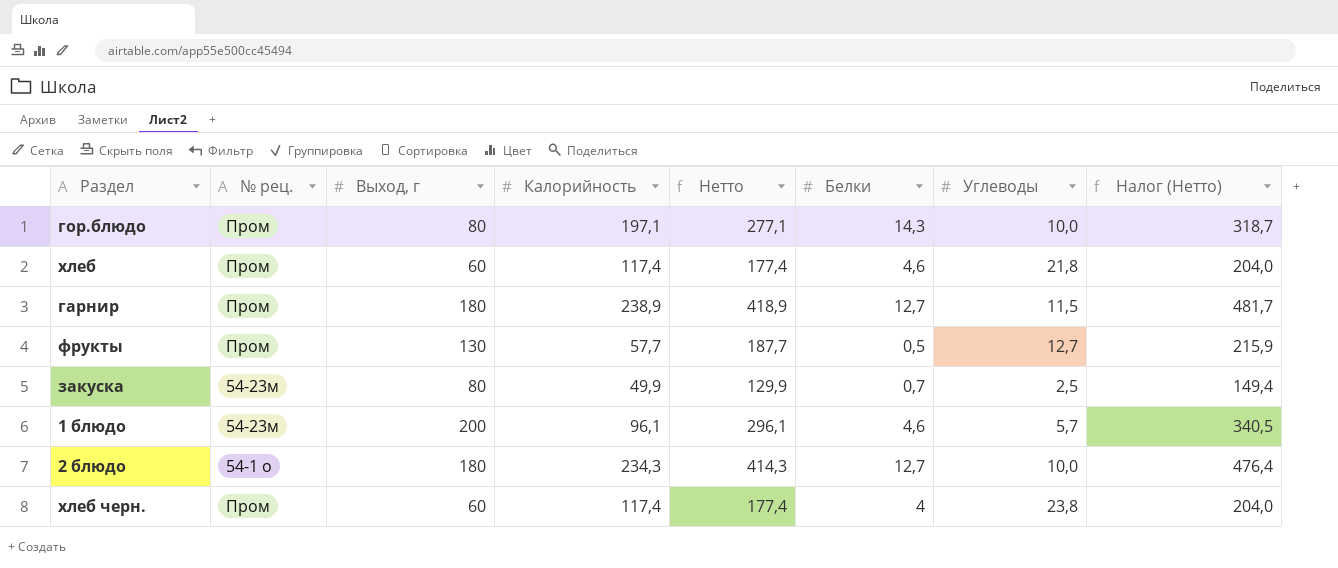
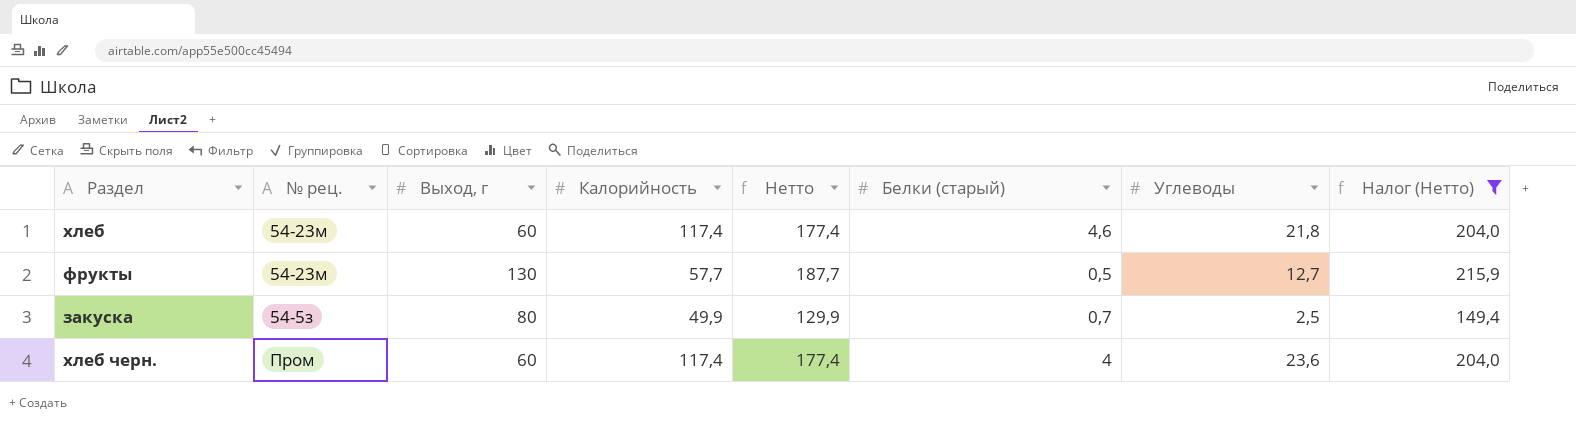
filter: none -> Налог (Нетто) <= 215,9
column name: Белки -> Белки (старый)
хлеб | № рец.: Пром -> 54-23м
фрукты | № рец.: Пром -> 54-23м
закуска | № рец.: 54-23м -> 54-5з
хлеб черн. | Углеводы: 23,8 -> 23,6

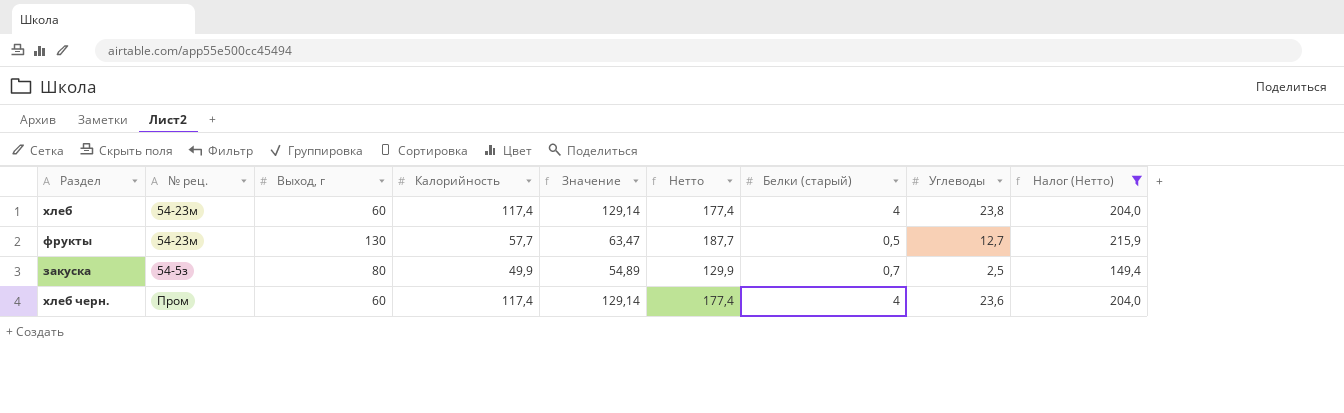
column Значение | formula: none -> [Калорийность] * 1,1
хлеб | Белки (старый): 4,6 -> 4
хлеб | Углеводы: 21,8 -> 23,8

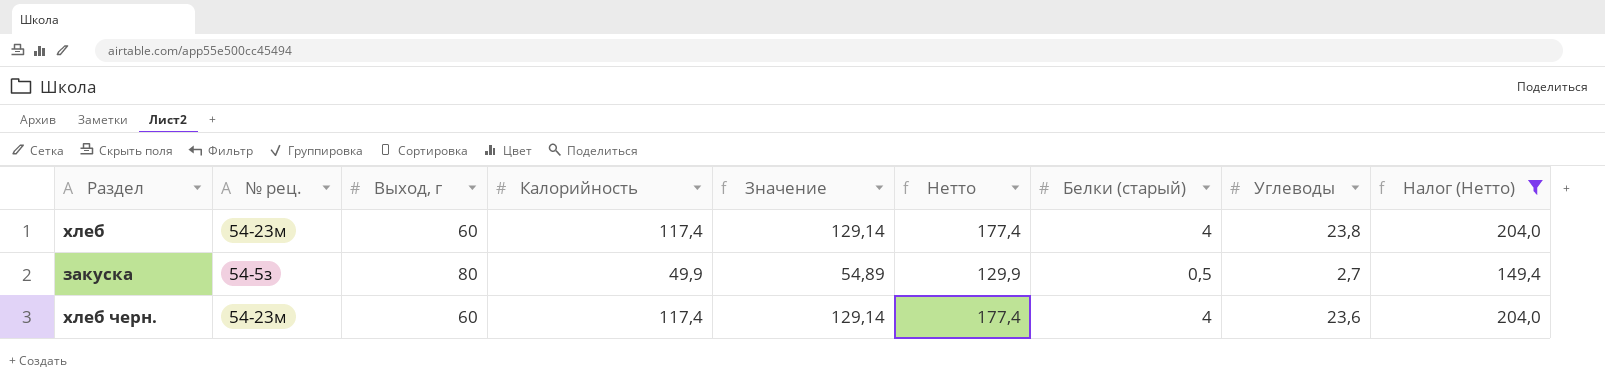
row фрукты: 54-23м | 130 | 57,7 | 63,47 | 187,7 | 0,5 | 12,7 | 215,9 -> none
закуска | Белки (старый): 0,7 -> 0,5
закуска | Углеводы: 2,5 -> 2,7
хлеб черн. | № рец.: Пром -> 54-23м

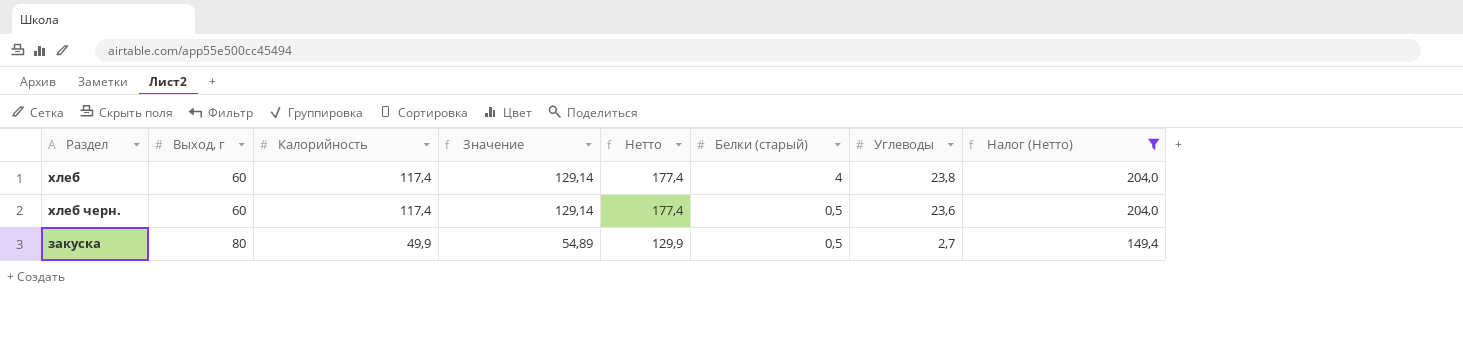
row order: none -> Выход, г ascending
column № рец. | position: 2 -> none
хлеб черн. | Белки (старый): 4 -> 0,5

